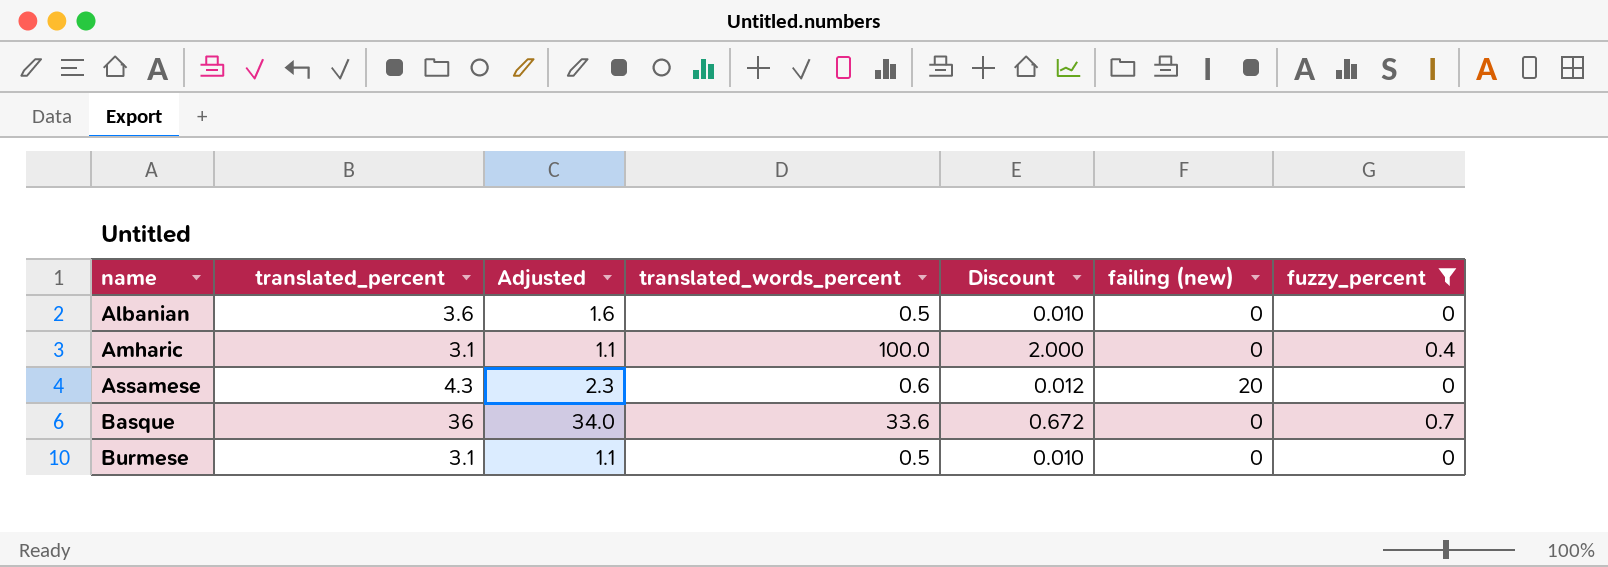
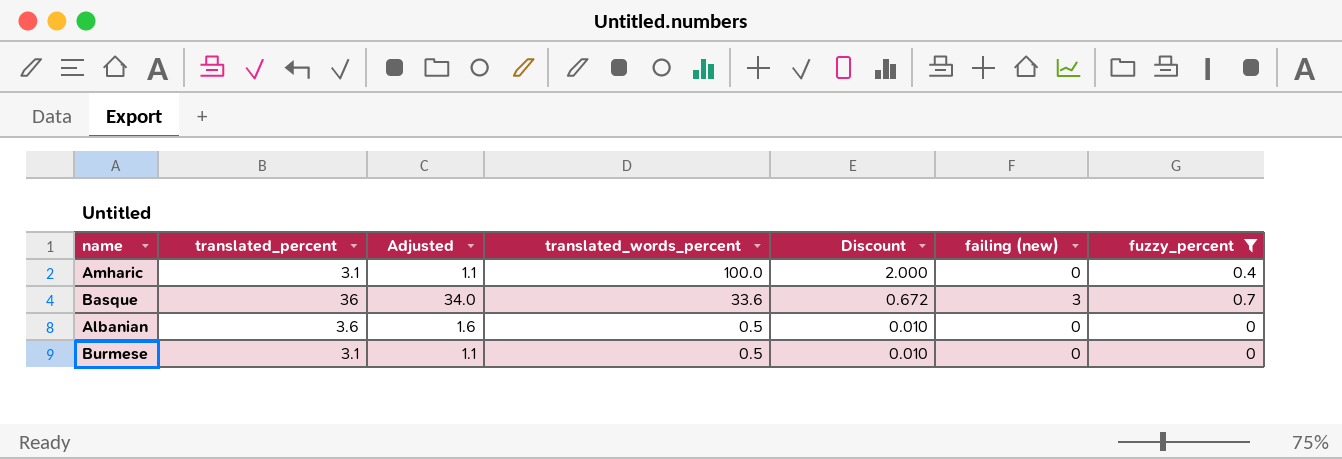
row order: name ascending -> translated_words_percent descending
row Assamese: 4.3 | 2.3 | 0.6 | 0.012 | 20 | 0 -> none
Basque | failing (new): 0 -> 3

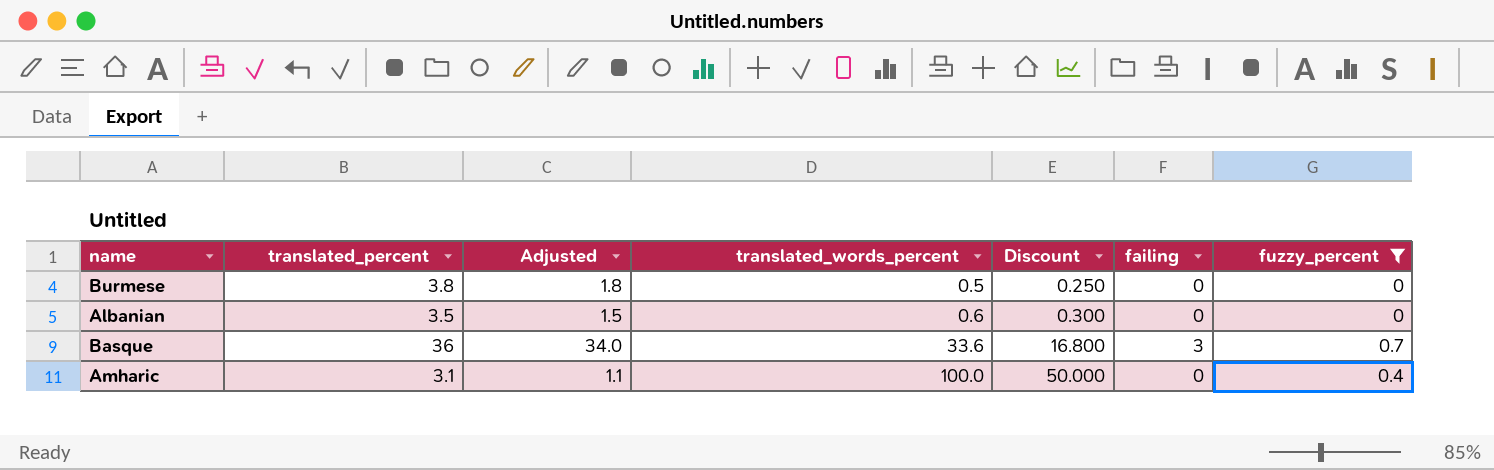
row order: translated_words_percent descending -> translated_words_percent ascending
column Discount | formula: [translated_words_percent] * 0.02 -> [translated_words_percent] * 0.5
column name: failing (new) -> failing
Burmese | translated_percent: 3.1 -> 3.8
Burmese | Adjusted: 1.1 -> 1.8
Albanian | translated_percent: 3.6 -> 3.5
Albanian | Adjusted: 1.6 -> 1.5
Albanian | translated_words_percent: 0.5 -> 0.6

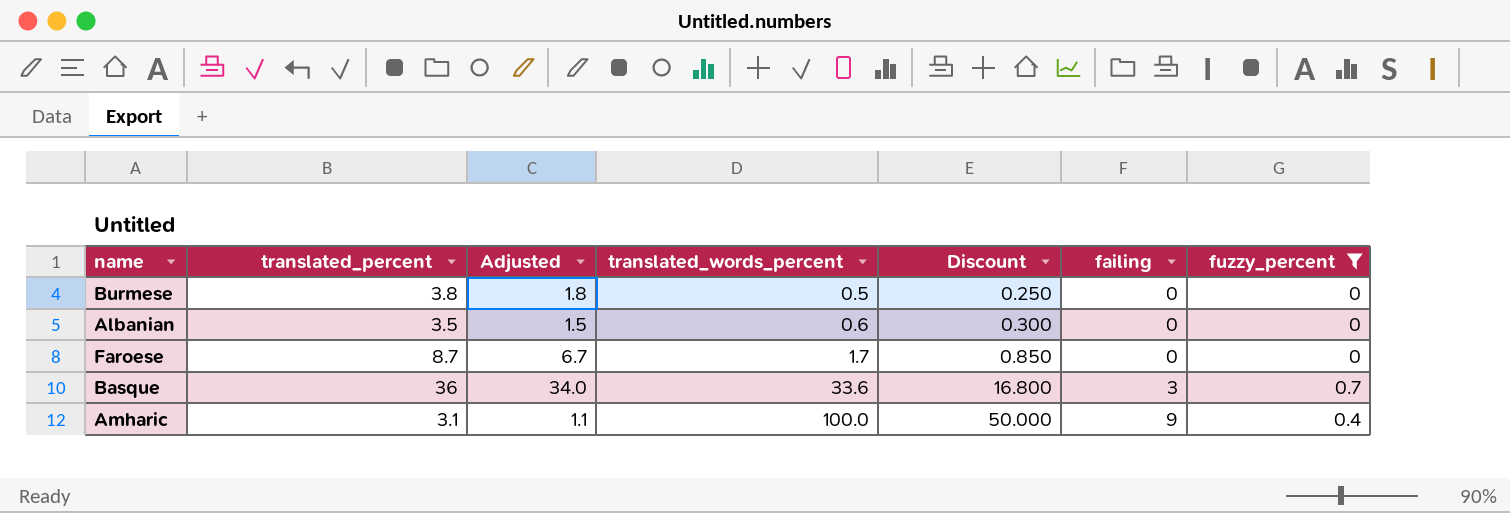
row Faroese: none -> 8.7 | 6.7 | 1.7 | 0.850 | 0 | 0
Amharic | failing: 0 -> 9

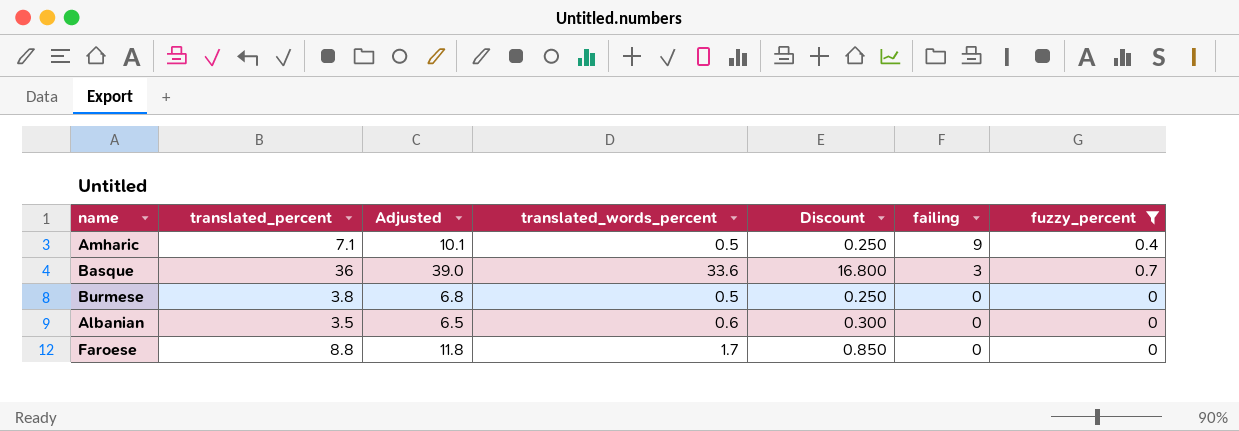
row order: translated_words_percent ascending -> failing descending
column Adjusted | formula: [translated_percent] - 2 -> [translated_percent] + 3
Amharic | translated_percent: 3.1 -> 7.1
Amharic | translated_words_percent: 100.0 -> 0.5
Amharic | Discount: 50.000 -> 0.250
Faroese | translated_percent: 8.7 -> 8.8

